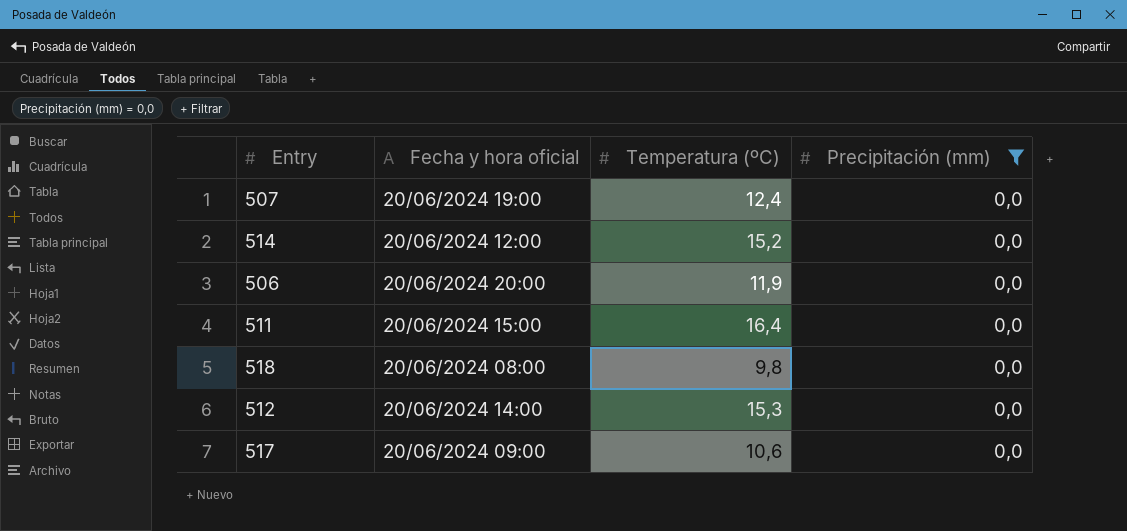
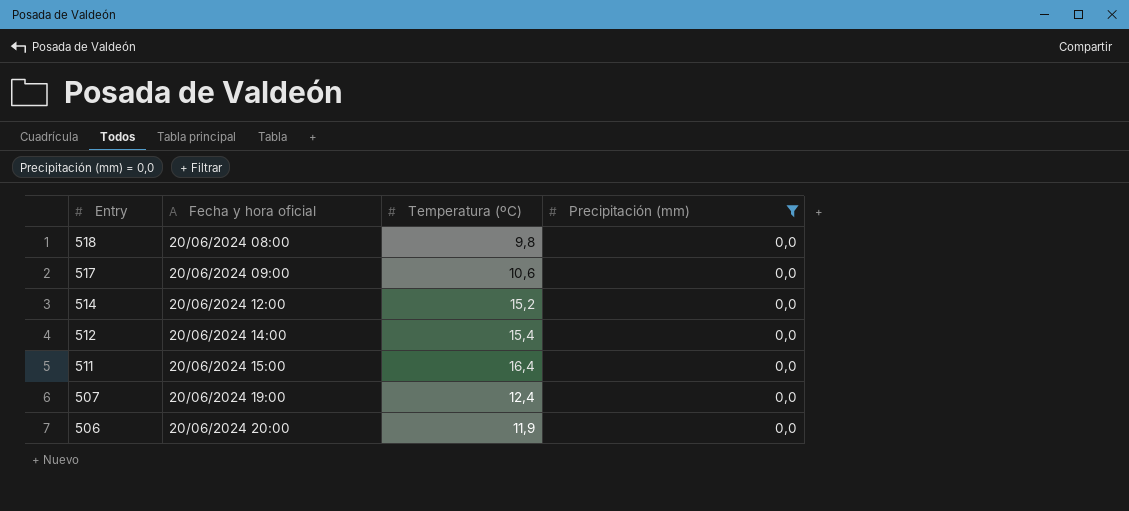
row order: none -> Entry descending
512 | Temperatura (ºC): 15,3 -> 15,4

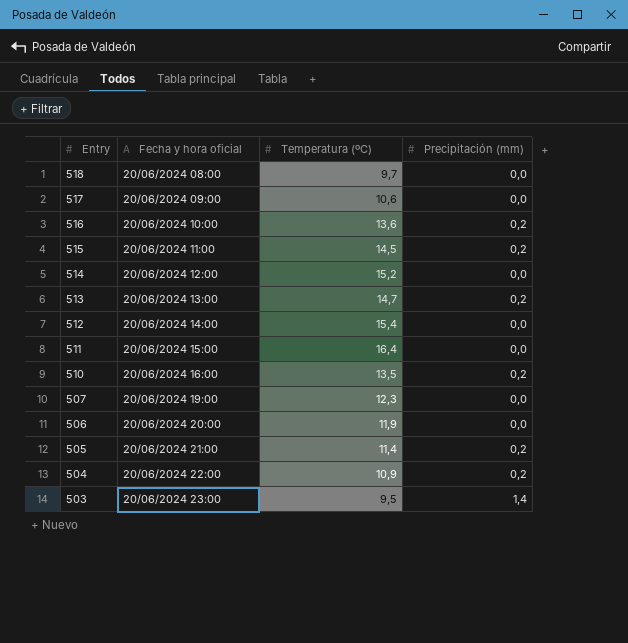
filter: Precipitación (mm) = 0,0 -> none
518 | Temperatura (ºC): 9,8 -> 9,7
507 | Temperatura (ºC): 12,4 -> 12,3

